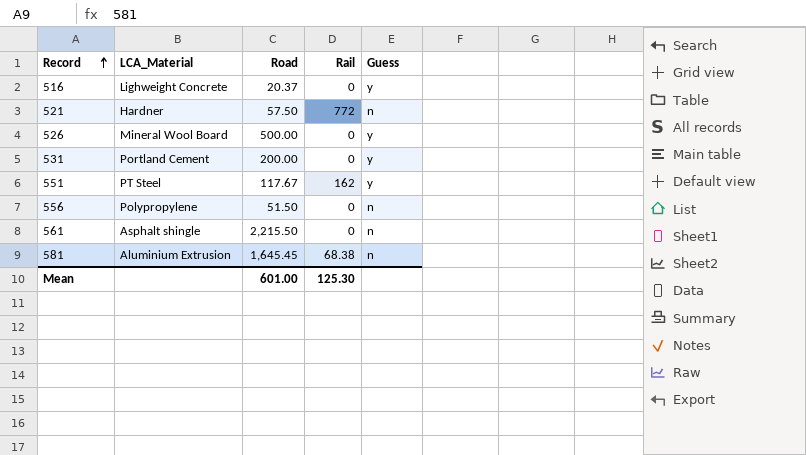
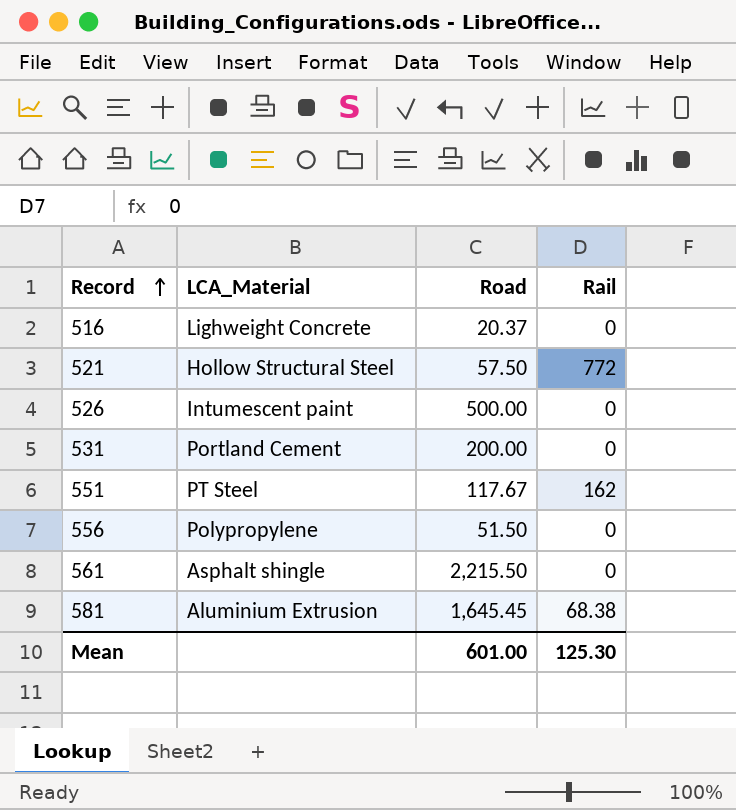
column Guess | position: 5 -> none
521 | LCA_Material: Hardner -> Hollow Structural Steel
526 | LCA_Material: Mineral Wool Board -> Intumescent paint

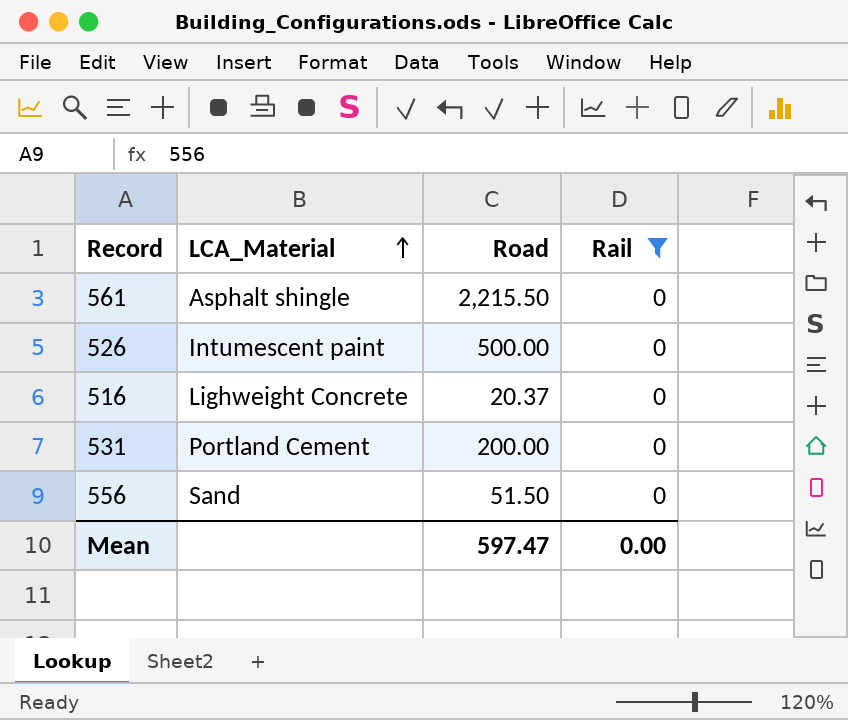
filter: none -> Rail = 0
row order: Record ascending -> LCA_Material ascending
556 | LCA_Material: Polypropylene -> Sand
Mean | Road: 601.00 -> 597.47
Mean | Rail: 125.30 -> 0.00

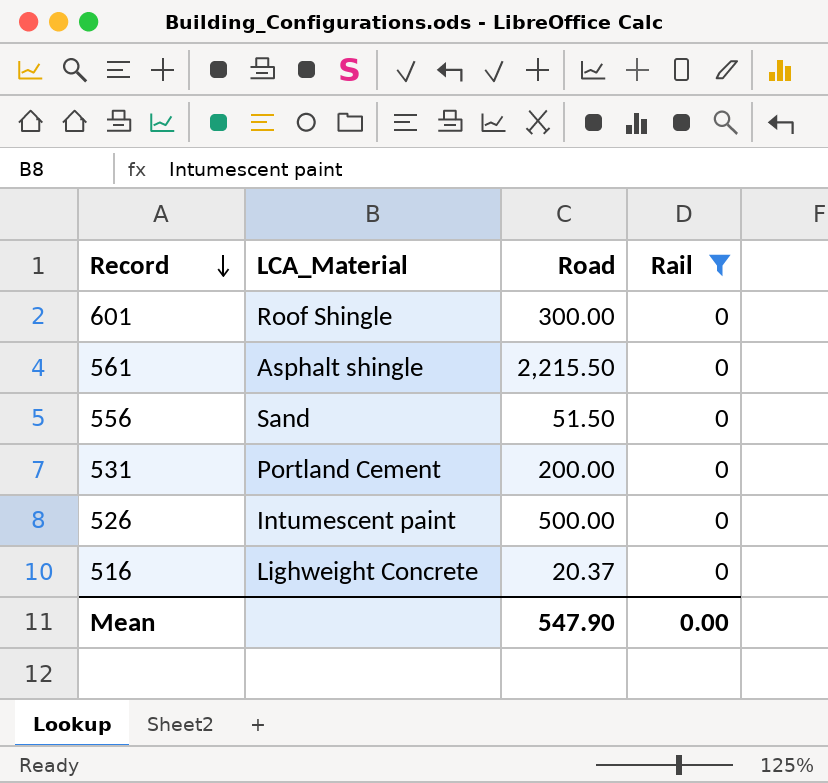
row order: LCA_Material ascending -> Record descending
row 601: none -> Roof Shingle | 300.00 | 0
Mean | Road: 597.47 -> 547.90

